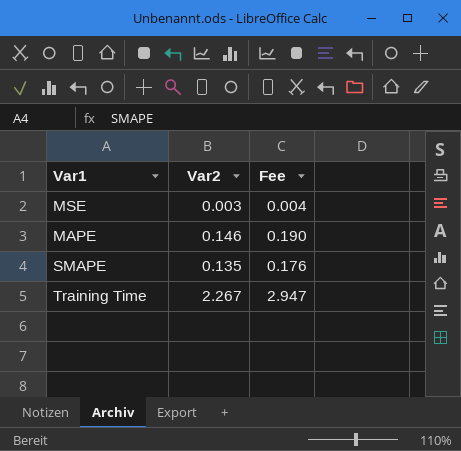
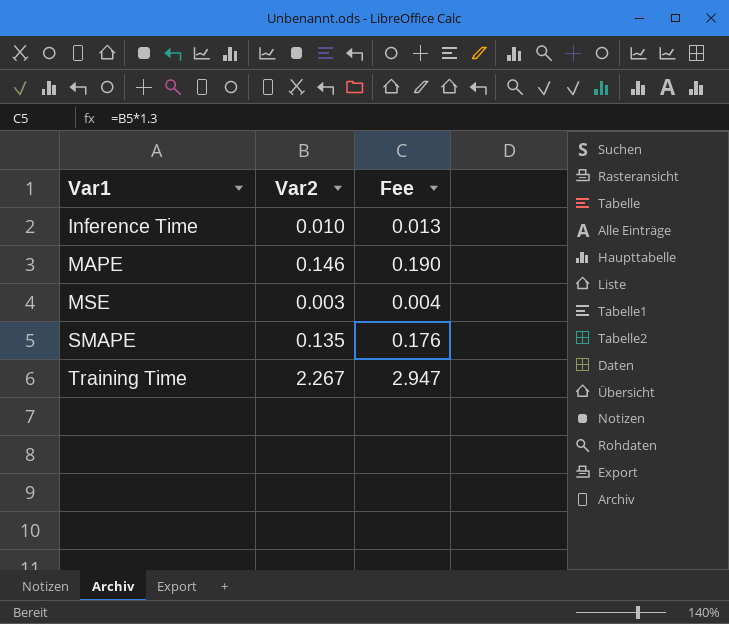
row order: none -> Var1 ascending
row Inference Time: none -> 0.010 | 0.013

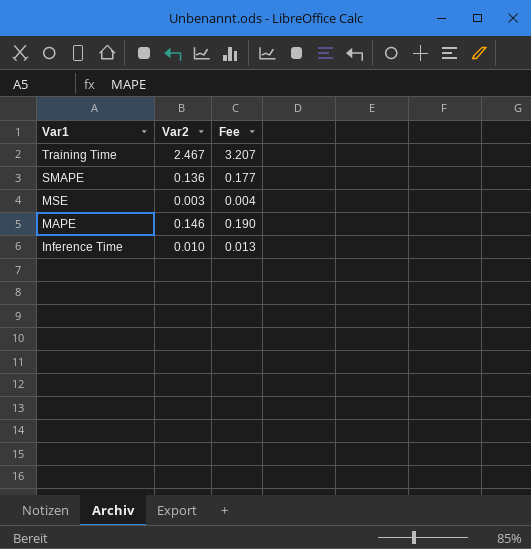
row order: Var1 ascending -> Var1 descending
Training Time | Var2: 2.267 -> 2.467
Training Time | Fee: 2.947 -> 3.207
SMAPE | Var2: 0.135 -> 0.136
SMAPE | Fee: 0.176 -> 0.177

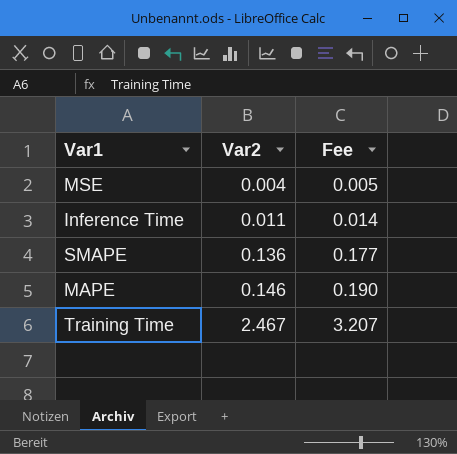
row order: Var1 descending -> Var2 ascending
MSE | Var2: 0.003 -> 0.004
MSE | Fee: 0.004 -> 0.005
Inference Time | Var2: 0.010 -> 0.011
Inference Time | Fee: 0.013 -> 0.014

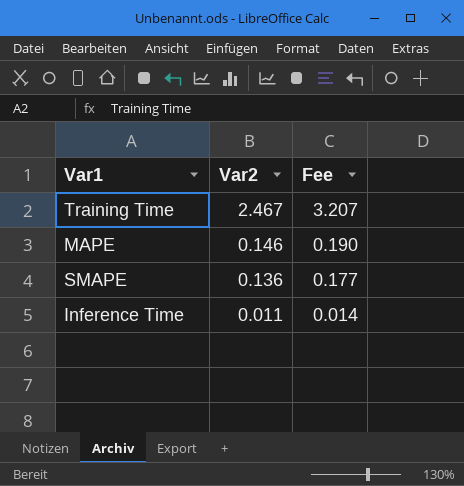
row order: Var2 ascending -> Var2 descending
row MSE: 0.004 | 0.005 -> none

